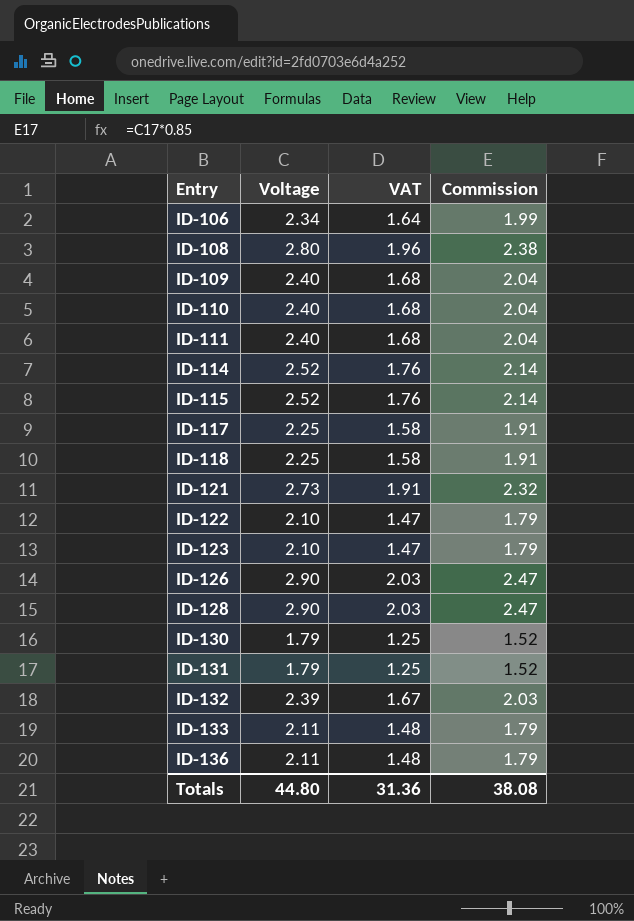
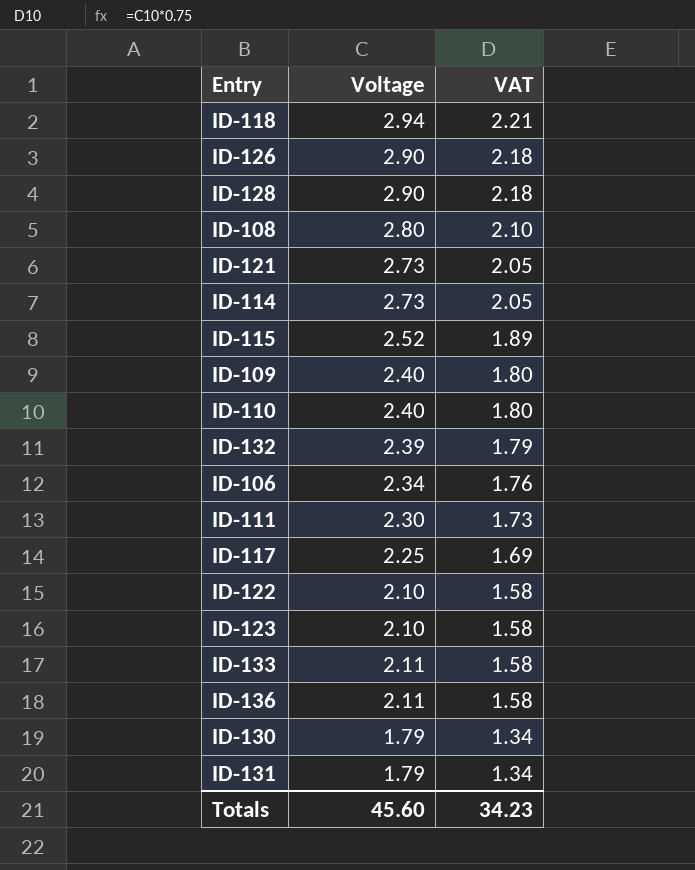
row order: Entry ascending -> VAT descending
column Commission | formula: [Voltage] * 0.85 -> none
column VAT | formula: [Voltage] * 0.7 -> [Voltage] * 0.75
ID-118 | Voltage: 2.25 -> 2.94
ID-114 | Voltage: 2.52 -> 2.73
ID-111 | Voltage: 2.40 -> 2.30
Totals | Voltage: 44.80 -> 45.60
Totals | VAT: 31.36 -> 34.23

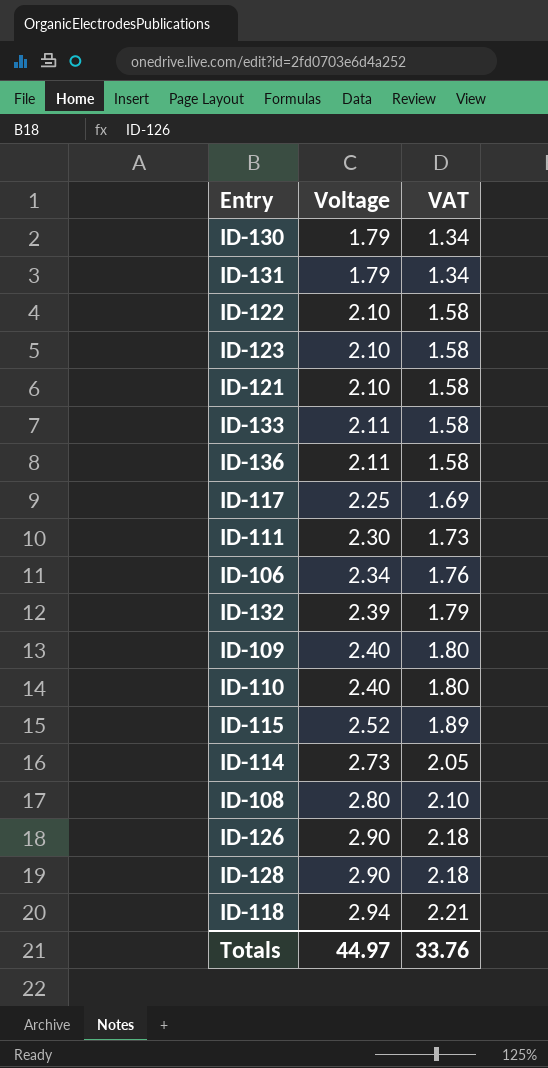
row order: VAT descending -> Voltage ascending
ID-121 | Voltage: 2.73 -> 2.10
ID-121 | VAT: 2.05 -> 1.58
Totals | Voltage: 45.60 -> 44.97
Totals | VAT: 34.23 -> 33.76

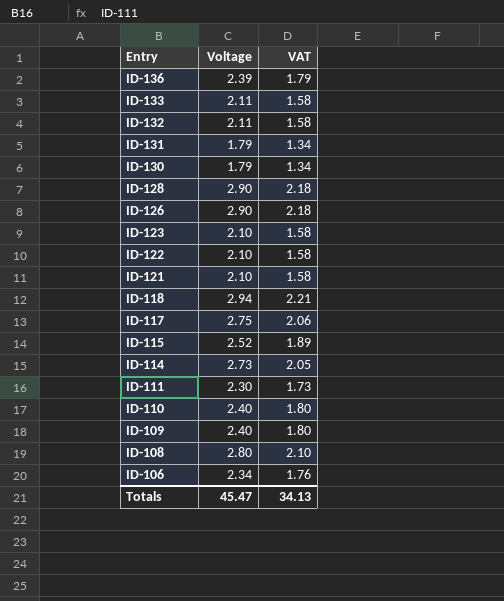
row order: Voltage ascending -> Entry descending
ID-136 | Voltage: 2.11 -> 2.39
ID-136 | VAT: 1.58 -> 1.79
ID-132 | Voltage: 2.39 -> 2.11
ID-132 | VAT: 1.79 -> 1.58
ID-117 | Voltage: 2.25 -> 2.75
ID-117 | VAT: 1.69 -> 2.06
Totals | Voltage: 44.97 -> 45.47
Totals | VAT: 33.76 -> 34.13

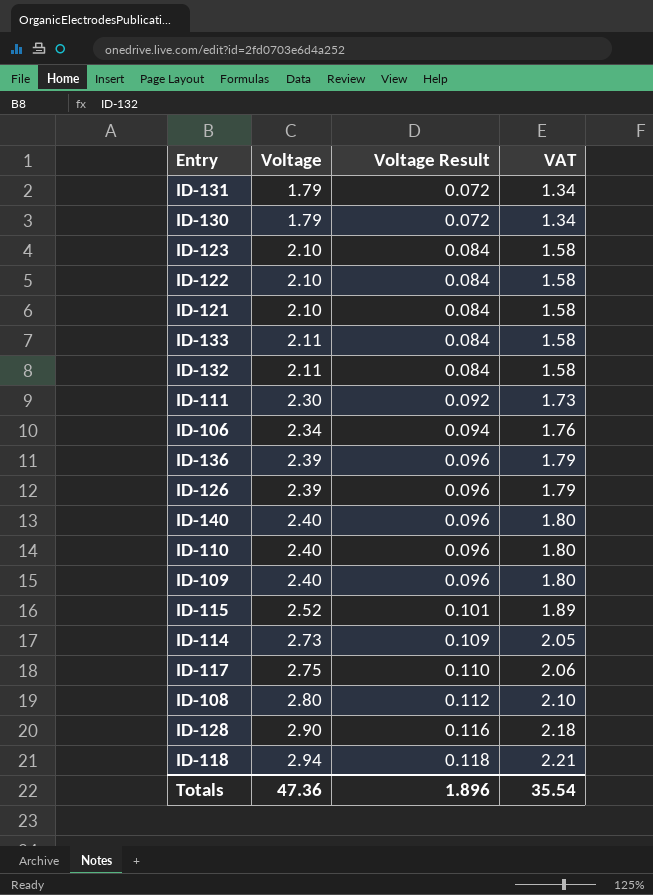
row order: Entry descending -> Voltage ascending
column Voltage Result | formula: none -> [Voltage] * 0.04
ID-126 | Voltage: 2.90 -> 2.39
ID-126 | VAT: 2.18 -> 1.79
row ID-140: none -> 2.40 | 0.096 | 1.80
Totals | Voltage: 45.47 -> 47.36
Totals | VAT: 34.13 -> 35.54

